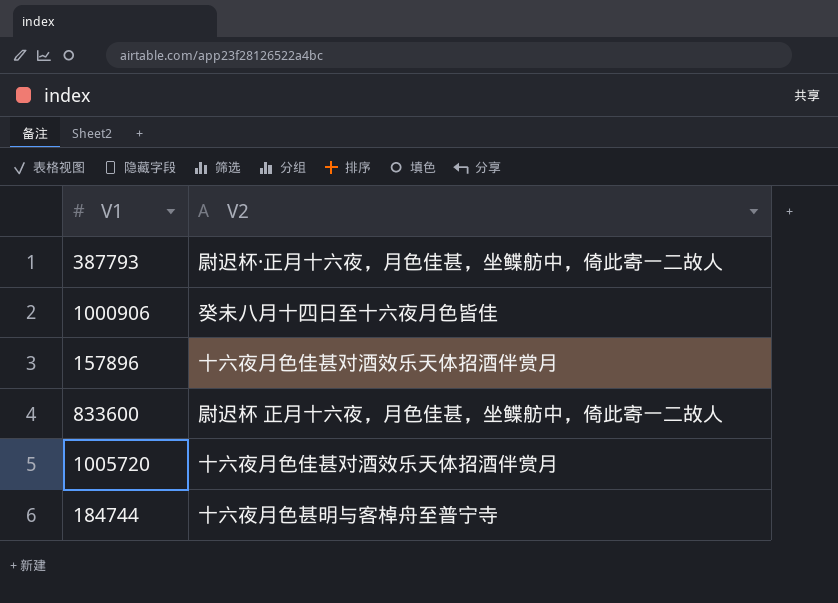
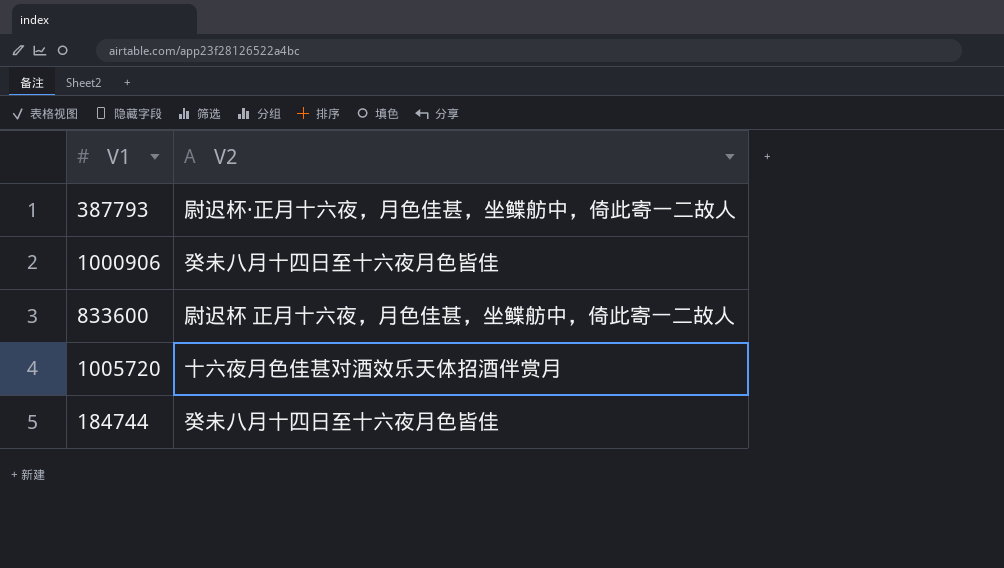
row 157896: 十六夜月色佳甚对酒效乐天体招酒伴赏月 -> none
184744 | V2: 十六夜月色甚明与客棹舟至普宁寺 -> 癸未八月十四日至十六夜月色皆佳

